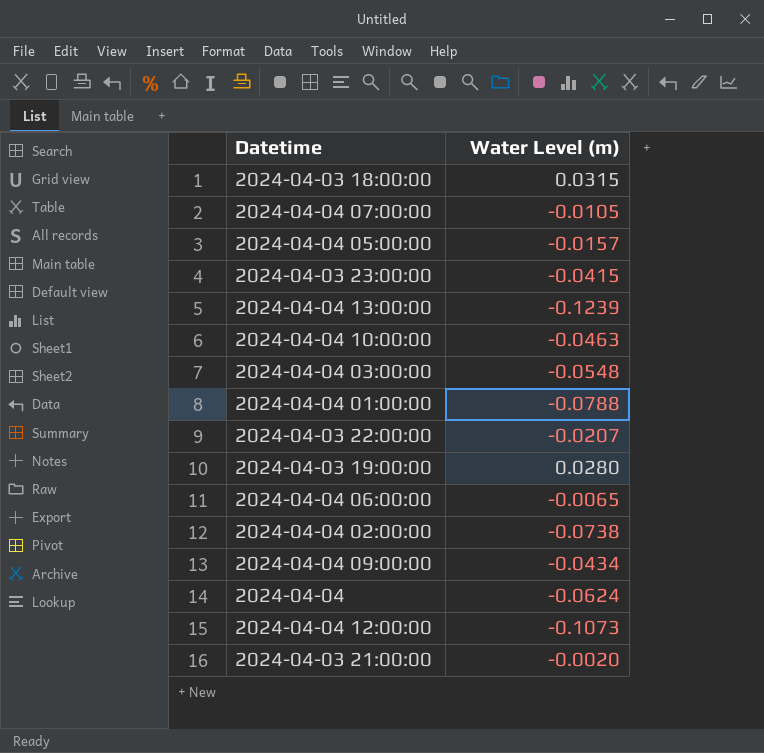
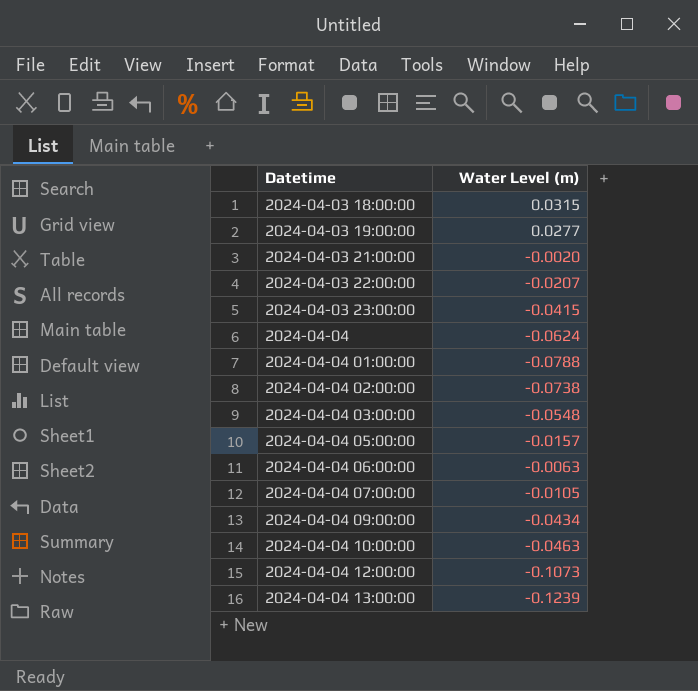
row order: none -> Datetime ascending
2024-04-03 19:00:00 | Water Level (m): 0.0280 -> 0.0277
2024-04-04 06:00:00 | Water Level (m): -0.0065 -> -0.0063

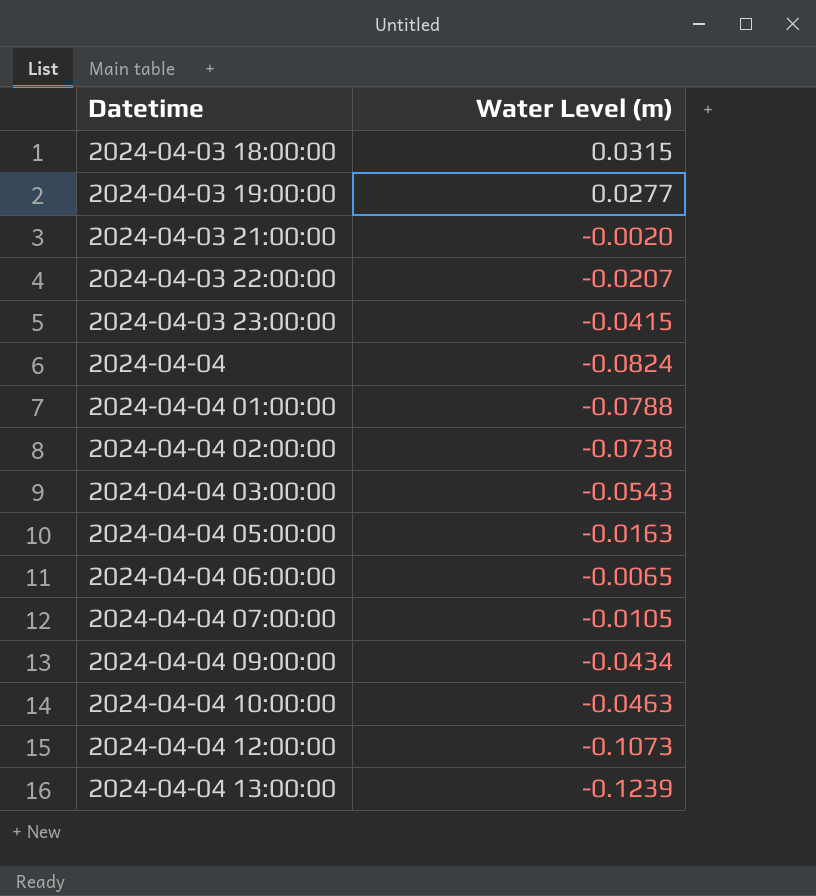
2024-04-04 | Water Level (m): -0.0624 -> -0.0824
2024-04-04 03:00:00 | Water Level (m): -0.0548 -> -0.0543
2024-04-04 05:00:00 | Water Level (m): -0.0157 -> -0.0163
2024-04-04 06:00:00 | Water Level (m): -0.0063 -> -0.0065

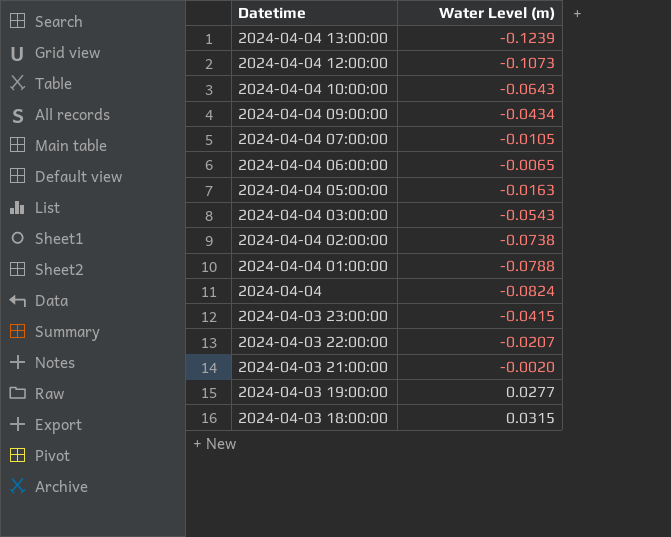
row order: Datetime ascending -> Datetime descending
2024-04-04 10:00:00 | Water Level (m): -0.0463 -> -0.0643

